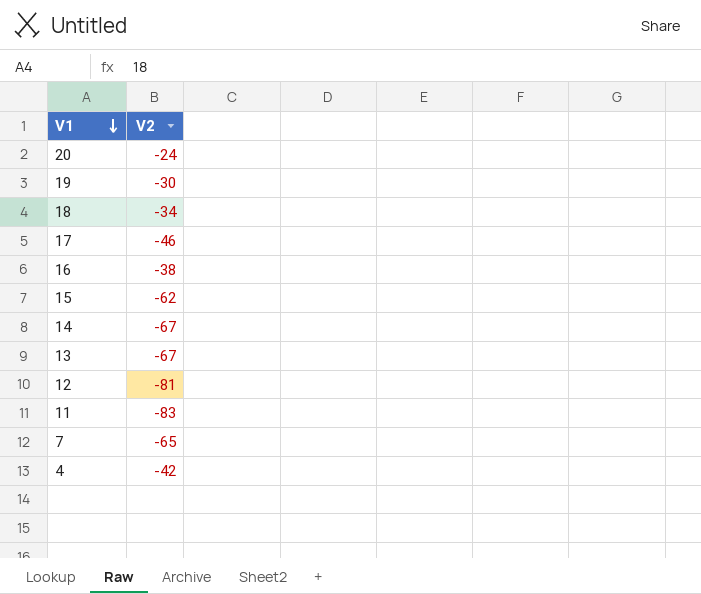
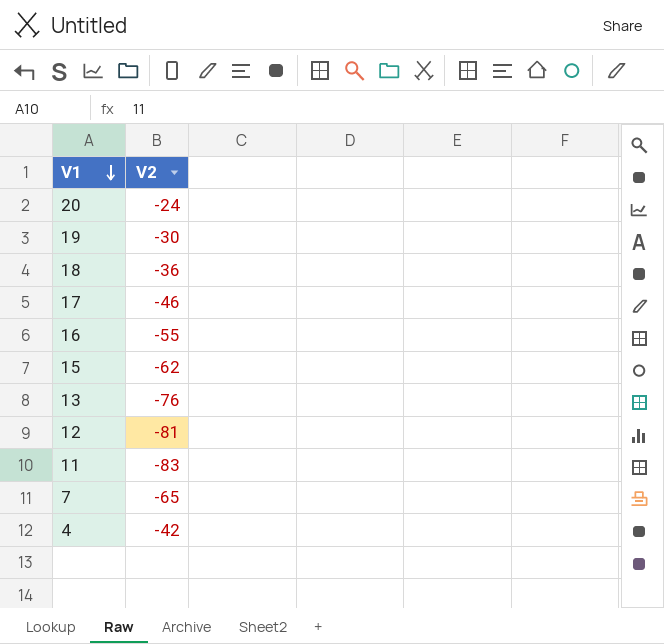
row 14: -67 -> none
18 | V2: -34 -> -36
16 | V2: -38 -> -55
13 | V2: -67 -> -76

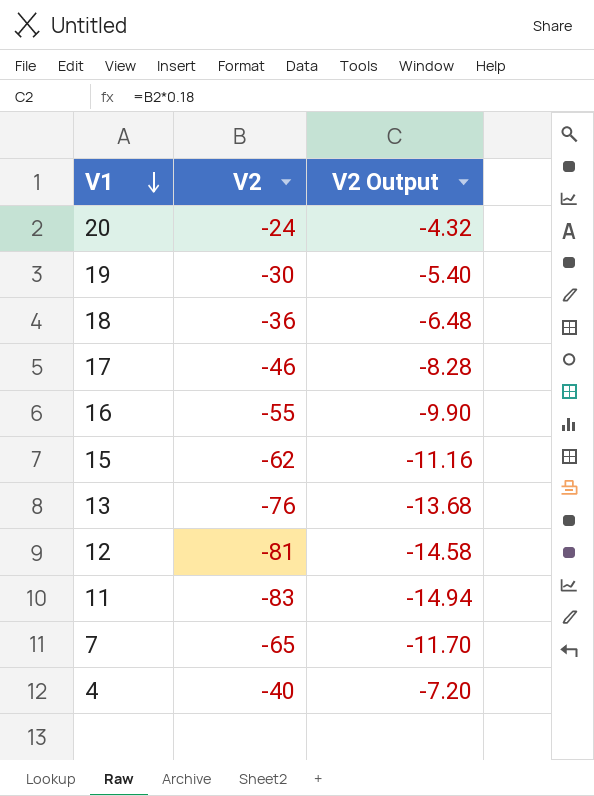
column V2 Output | formula: none -> [V2] * 0.18
4 | V2: -42 -> -40

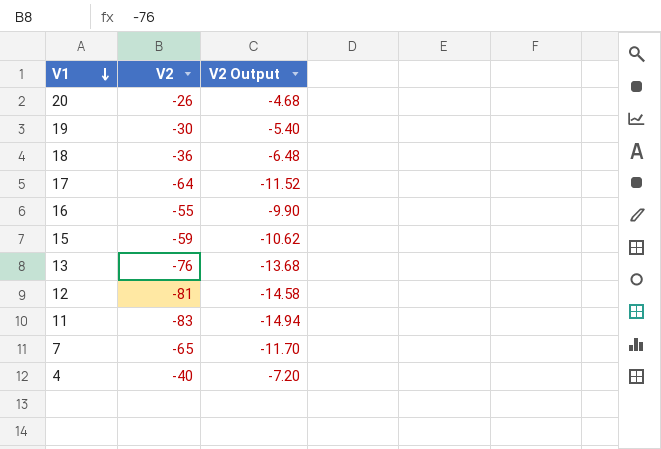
20 | V2: -24 -> -26
20 | V2 Output: -4.32 -> -4.68
17 | V2: -46 -> -64
17 | V2 Output: -8.28 -> -11.52
15 | V2: -62 -> -59
15 | V2 Output: -11.16 -> -10.62

